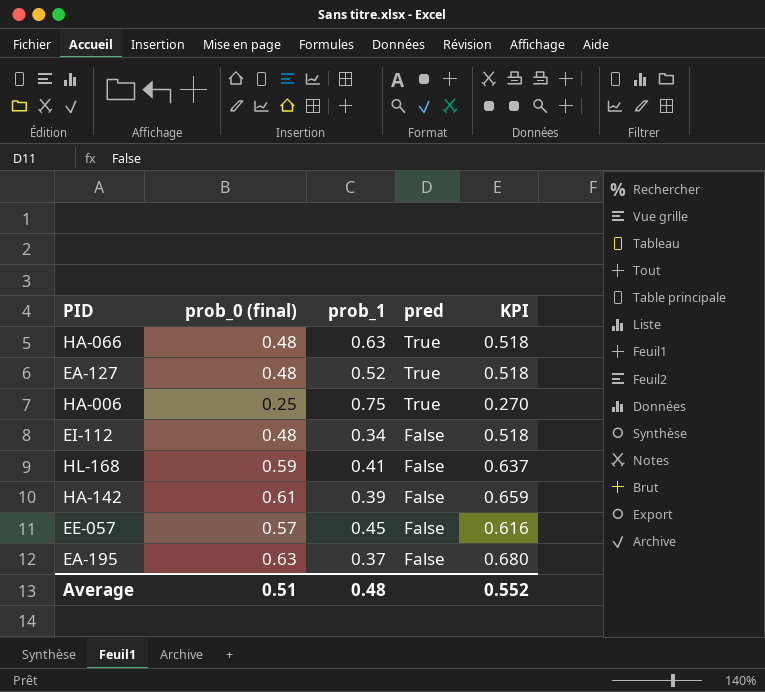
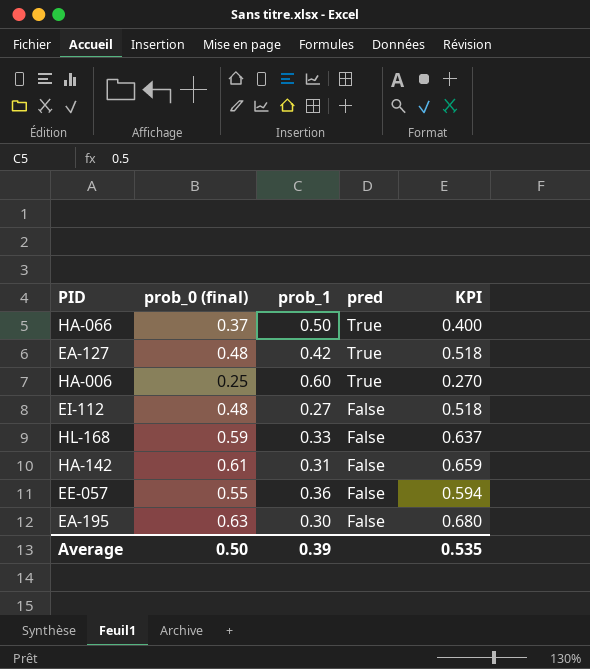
HA-066 | prob_0 (final): 0.48 -> 0.37
HA-066 | prob_1: 0.63 -> 0.50
HA-066 | KPI: 0.518 -> 0.400
EA-127 | prob_1: 0.52 -> 0.42
HA-006 | prob_1: 0.75 -> 0.60
EI-112 | prob_1: 0.34 -> 0.27
HL-168 | prob_1: 0.41 -> 0.33
HA-142 | prob_1: 0.39 -> 0.31
EE-057 | prob_0 (final): 0.57 -> 0.55
EE-057 | prob_1: 0.45 -> 0.36
EE-057 | KPI: 0.616 -> 0.594
EA-195 | prob_1: 0.37 -> 0.30
Average | prob_0 (final): 0.51 -> 0.50
Average | prob_1: 0.48 -> 0.39
Average | KPI: 0.552 -> 0.535

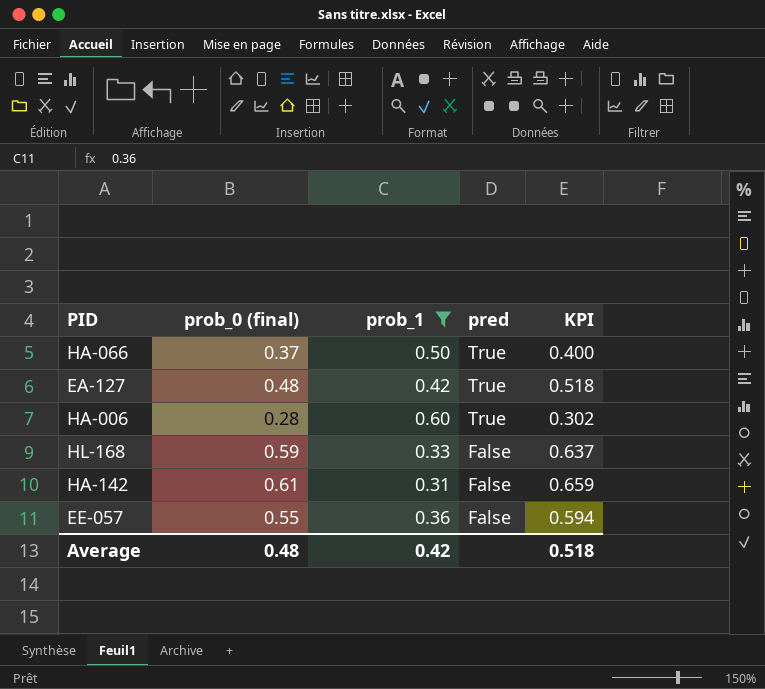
filter: none -> prob_1 >= 0.31
HA-006 | prob_0 (final): 0.25 -> 0.28
HA-006 | KPI: 0.270 -> 0.302
Average | prob_0 (final): 0.50 -> 0.48
Average | prob_1: 0.39 -> 0.42
Average | KPI: 0.535 -> 0.518

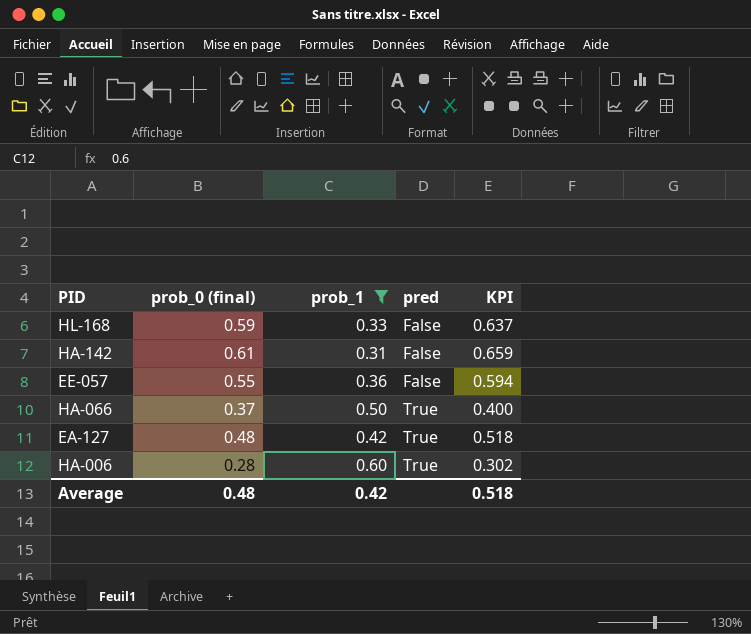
row order: pred descending -> pred ascending

